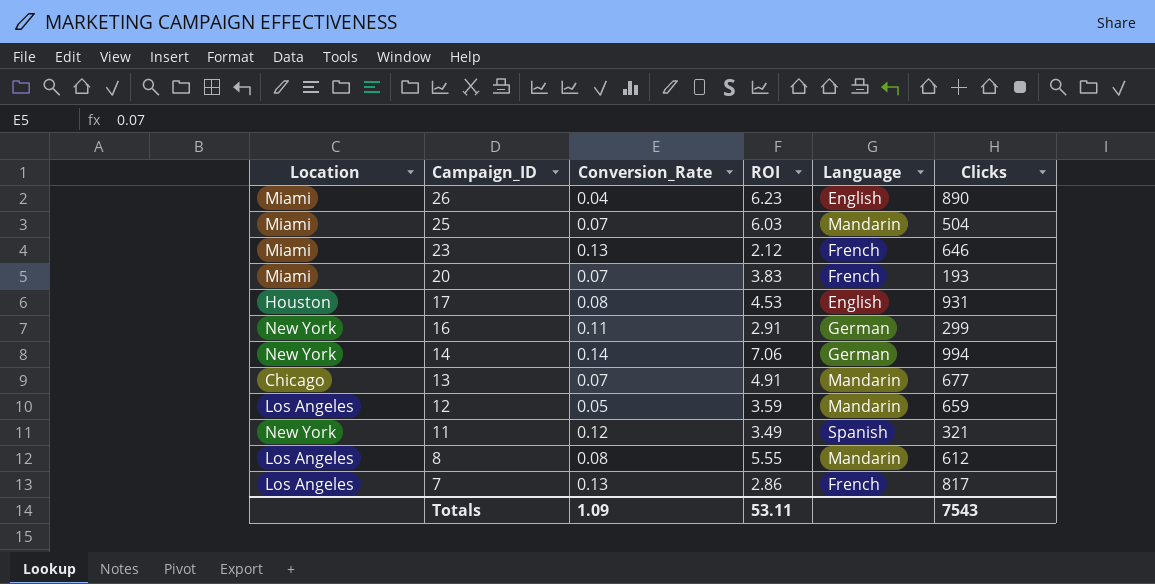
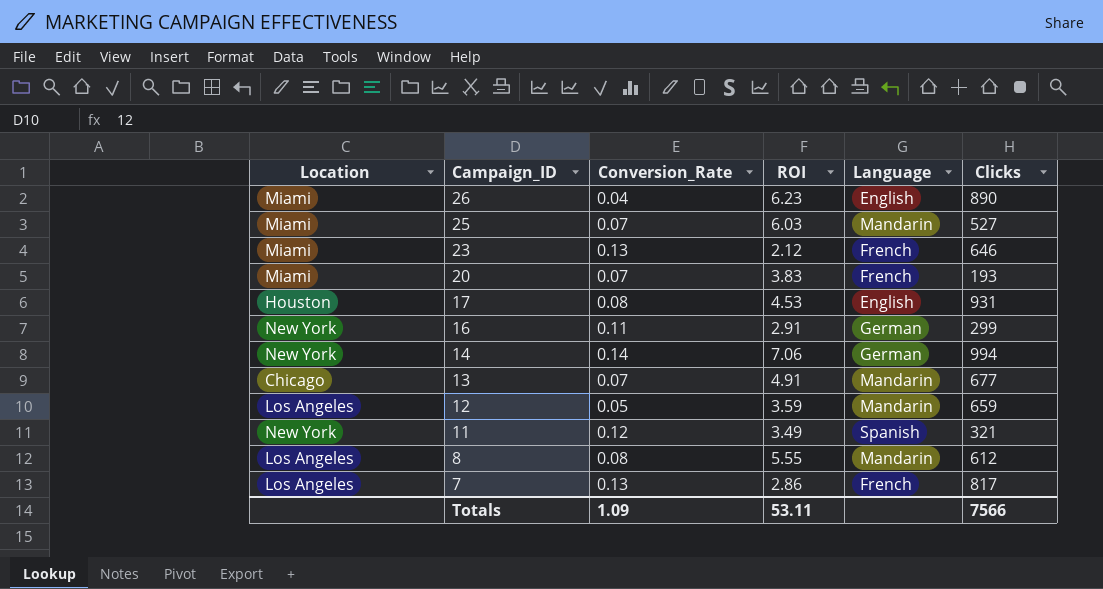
25 | Clicks: 504 -> 527
Totals | Clicks: 7543 -> 7566

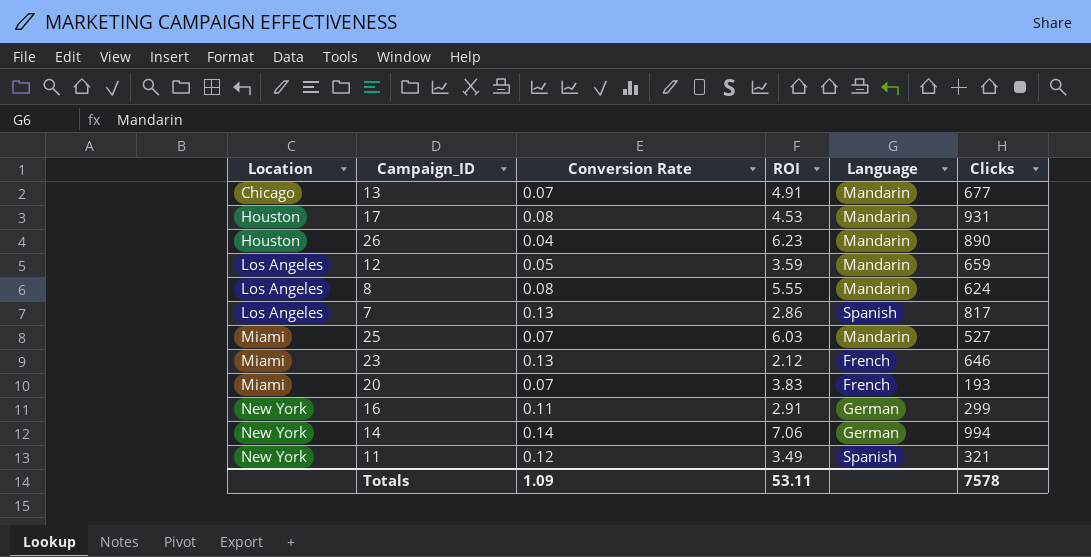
row order: Campaign_ID descending -> Location ascending
column name: Conversion_Rate -> Conversion Rate
17 | Language: English -> Mandarin
26 | Location: Miami -> Houston
26 | Language: English -> Mandarin
8 | Clicks: 612 -> 624
7 | Language: French -> Spanish
Totals | Clicks: 7566 -> 7578

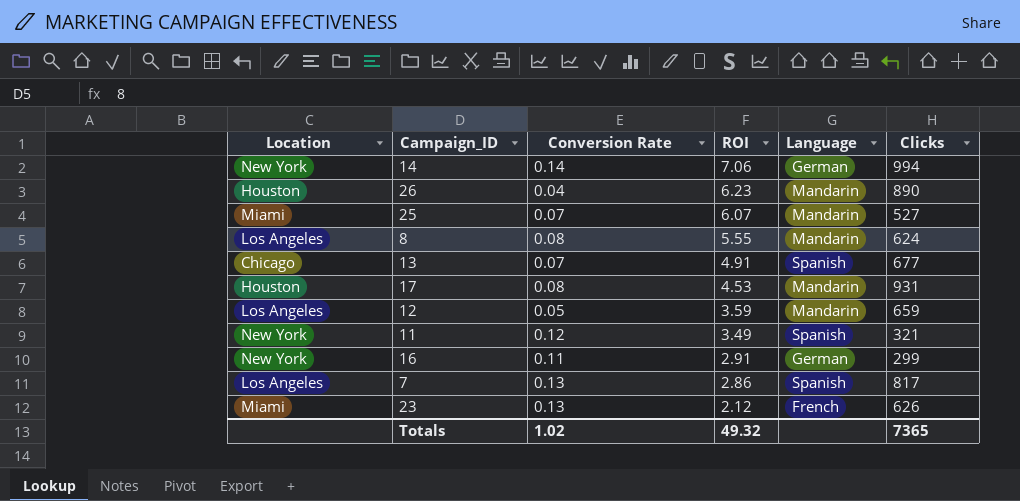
row order: Location ascending -> ROI descending
row 20: Miami | 0.07 | 3.83 | French | 193 -> none
25 | ROI: 6.03 -> 6.07
13 | Language: Mandarin -> Spanish
23 | Clicks: 646 -> 626
Totals | Conversion Rate: 1.09 -> 1.02
Totals | ROI: 53.11 -> 49.32
Totals | Clicks: 7578 -> 7365

